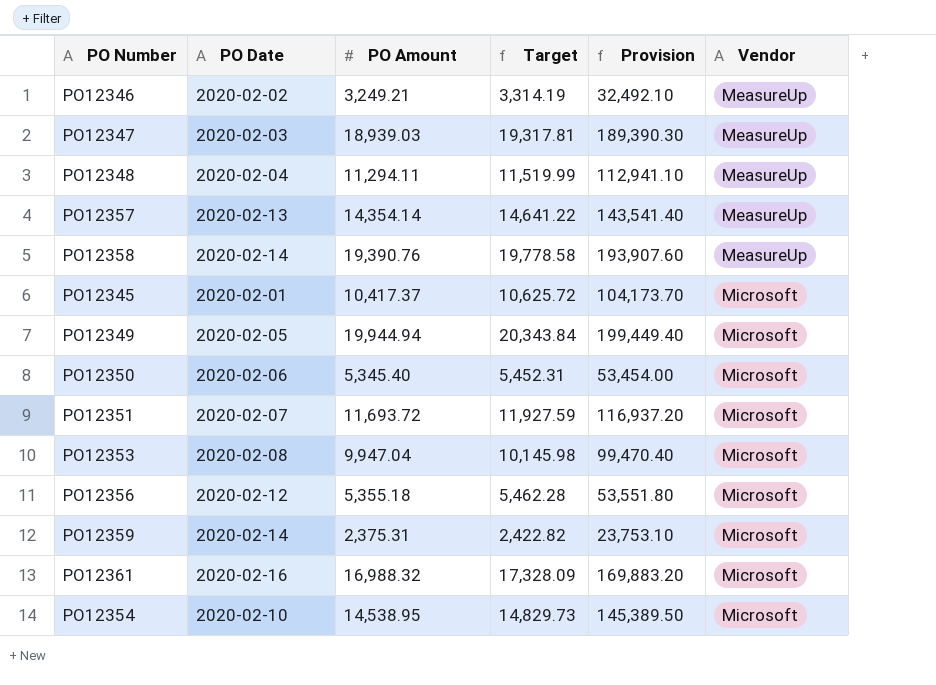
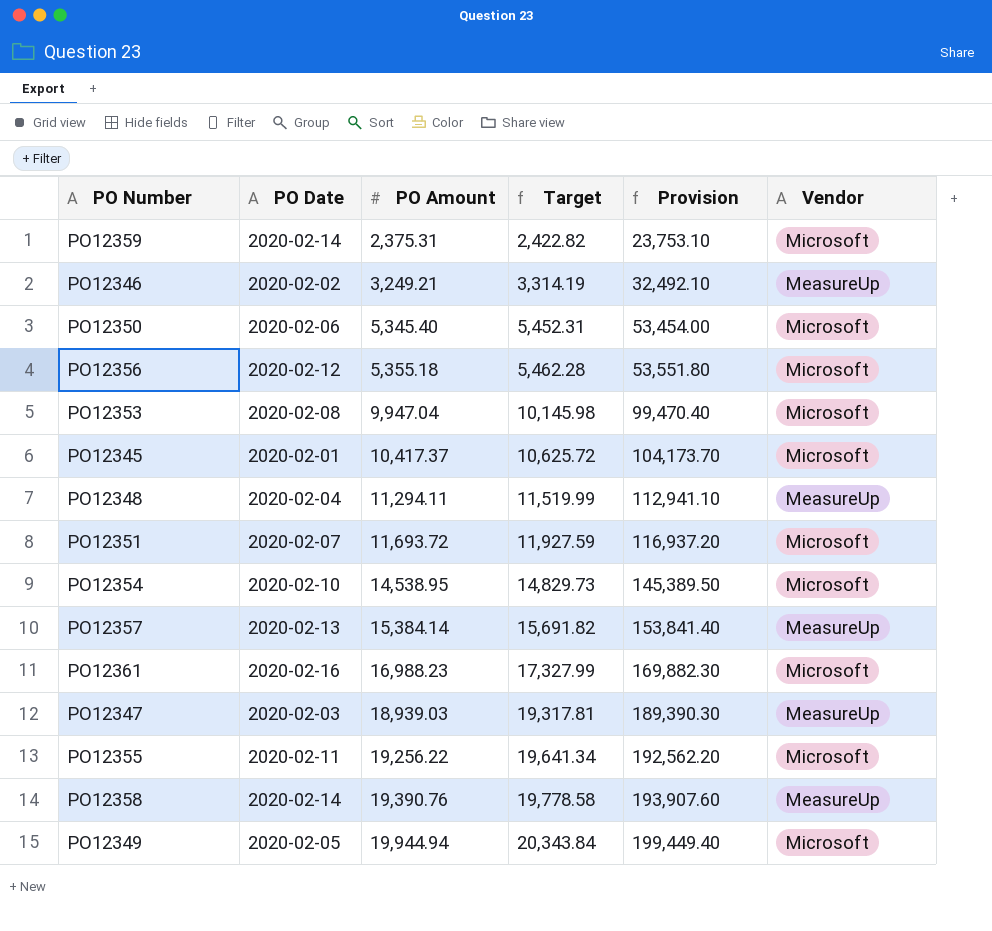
row order: Vendor ascending -> PO Amount ascending
PO12357 | PO Amount: 14,354.14 -> 15,384.14
PO12357 | Target: 14,641.22 -> 15,691.82
PO12357 | Provision: 143,541.40 -> 153,841.40
PO12361 | PO Amount: 16,988.32 -> 16,988.23
PO12361 | Target: 17,328.09 -> 17,327.99
PO12361 | Provision: 169,883.20 -> 169,882.30
row PO12355: none -> 2020-02-11 | 19,256.22 | 19,641.34 | 192,562.20 | Microsoft

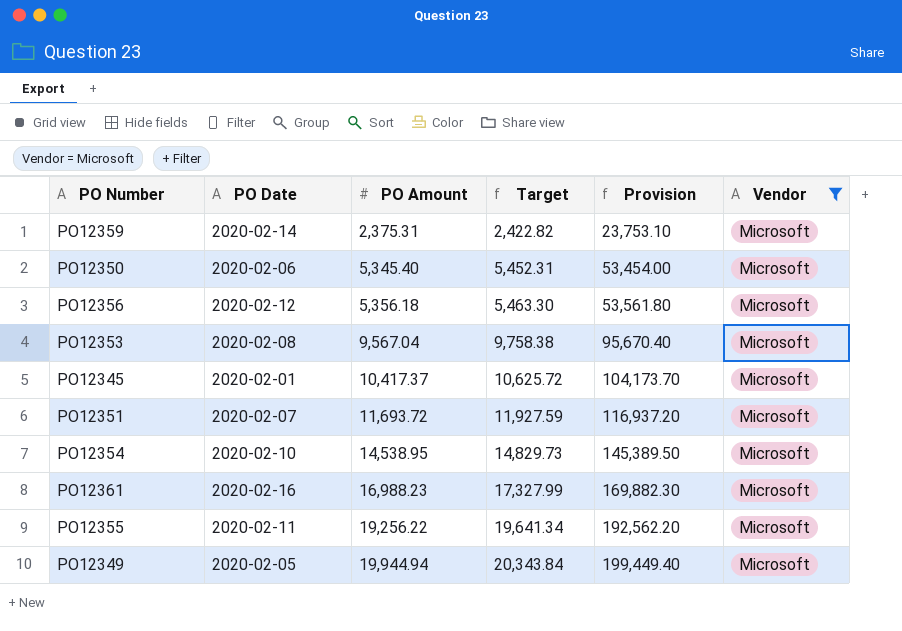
filter: none -> Vendor = Microsoft
PO12356 | PO Amount: 5,355.18 -> 5,356.18
PO12356 | Target: 5,462.28 -> 5,463.30
PO12356 | Provision: 53,551.80 -> 53,561.80
PO12353 | PO Amount: 9,947.04 -> 9,567.04
PO12353 | Target: 10,145.98 -> 9,758.38
PO12353 | Provision: 99,470.40 -> 95,670.40

